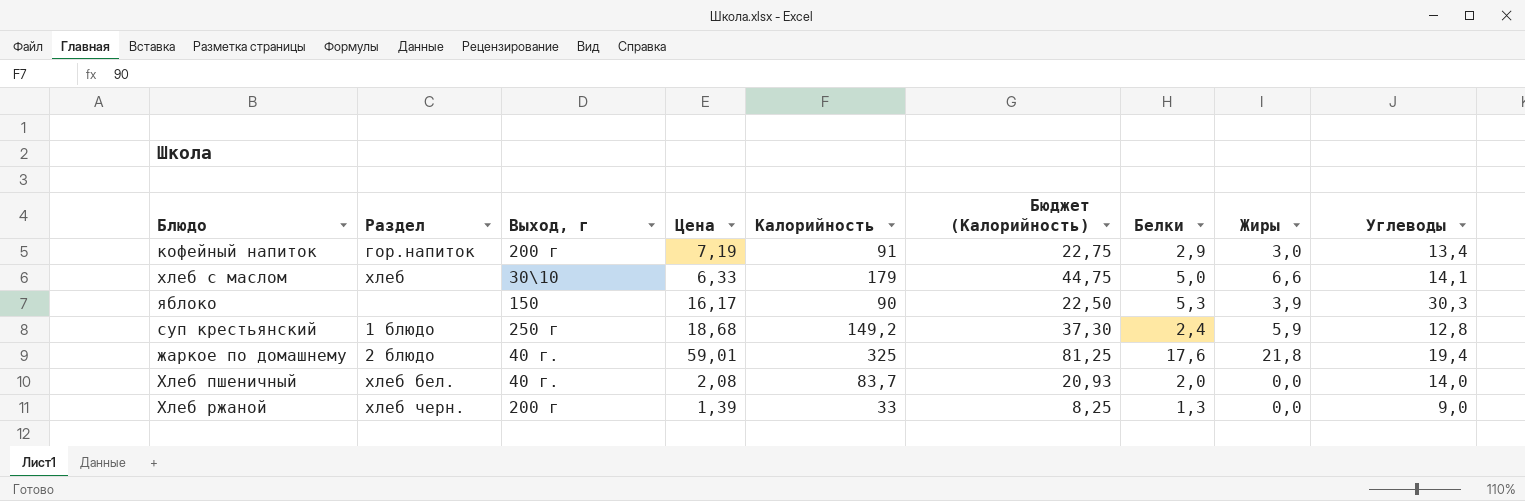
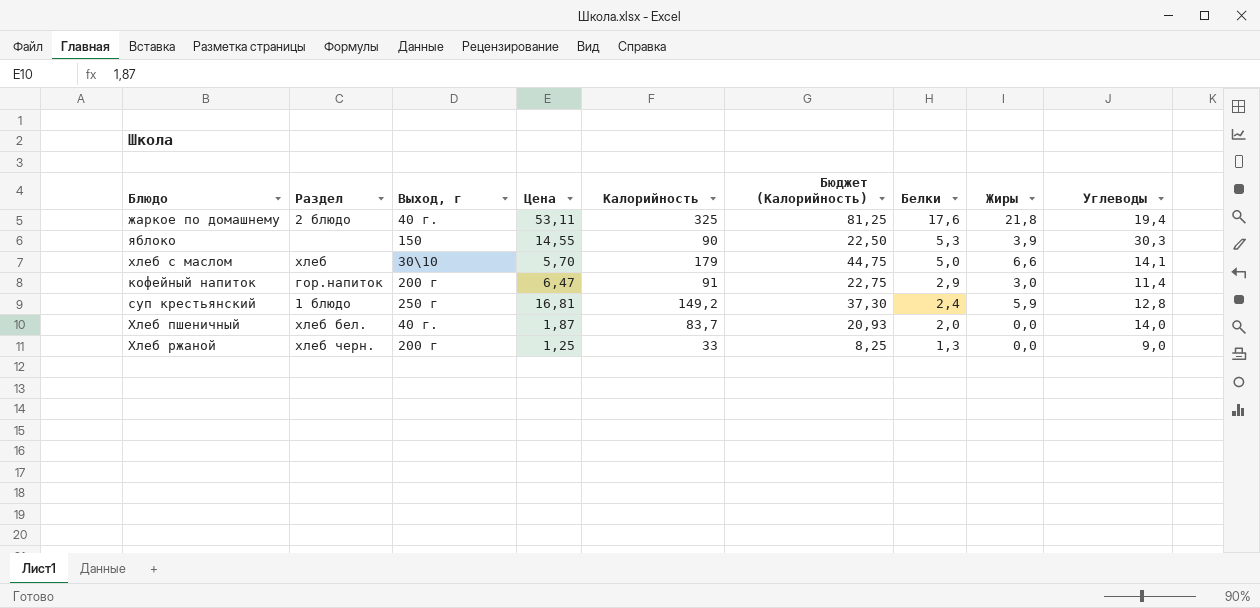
row order: none -> Белки descending
жаркое по домашнему | Цена: 59,01 -> 53,11
яблоко | Цена: 16,17 -> 14,55
хлеб с маслом | Цена: 6,33 -> 5,70
кофейный напиток | Цена: 7,19 -> 6,47
кофейный напиток | Углеводы: 13,4 -> 11,4
суп крестьянский | Цена: 18,68 -> 16,81
Хлеб пшеничный | Цена: 2,08 -> 1,87
Хлеб ржаной | Цена: 1,39 -> 1,25

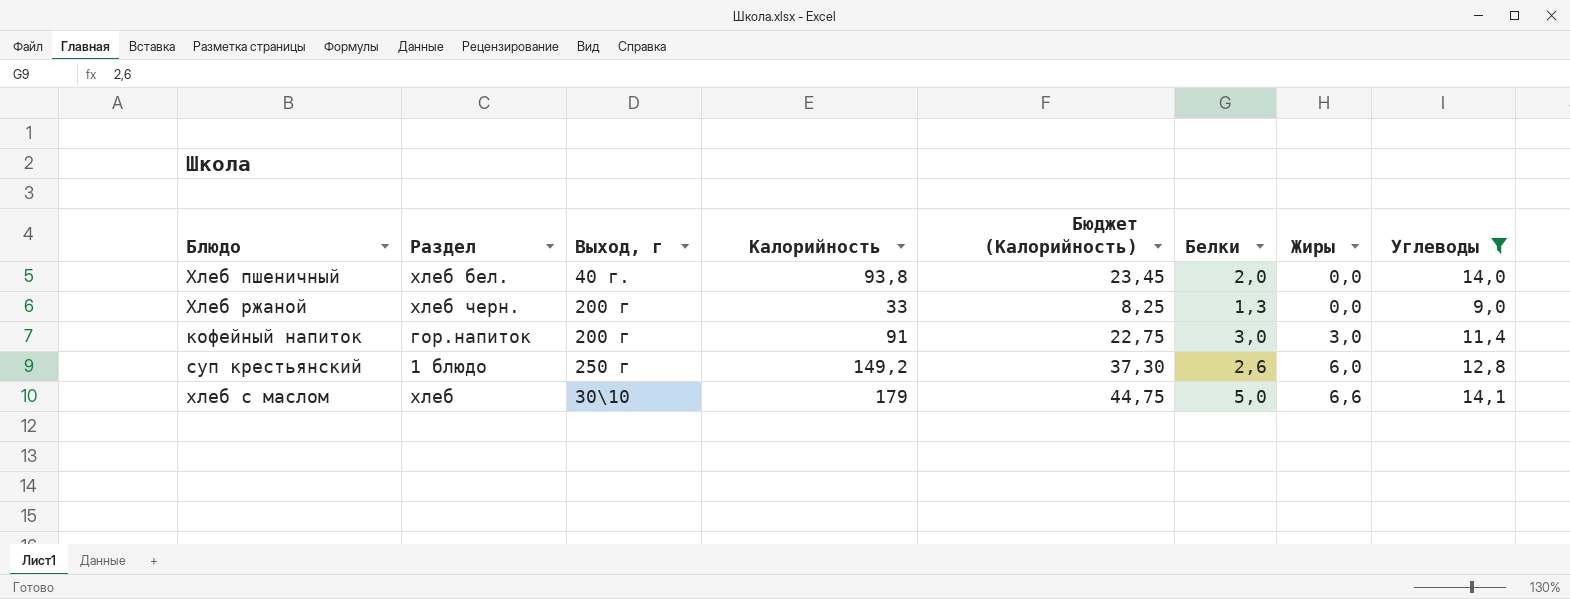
filter: none -> Углеводы <= 14,1
row order: Белки descending -> Жиры ascending
column Цена | position: 4 -> none
Хлеб пшеничный | Калорийность: 83,7 -> 93,8
Хлеб пшеничный | Бюджет (Калорийность): 20,93 -> 23,45
кофейный напиток | Белки: 2,9 -> 3,0
суп крестьянский | Белки: 2,4 -> 2,6
суп крестьянский | Жиры: 5,9 -> 6,0

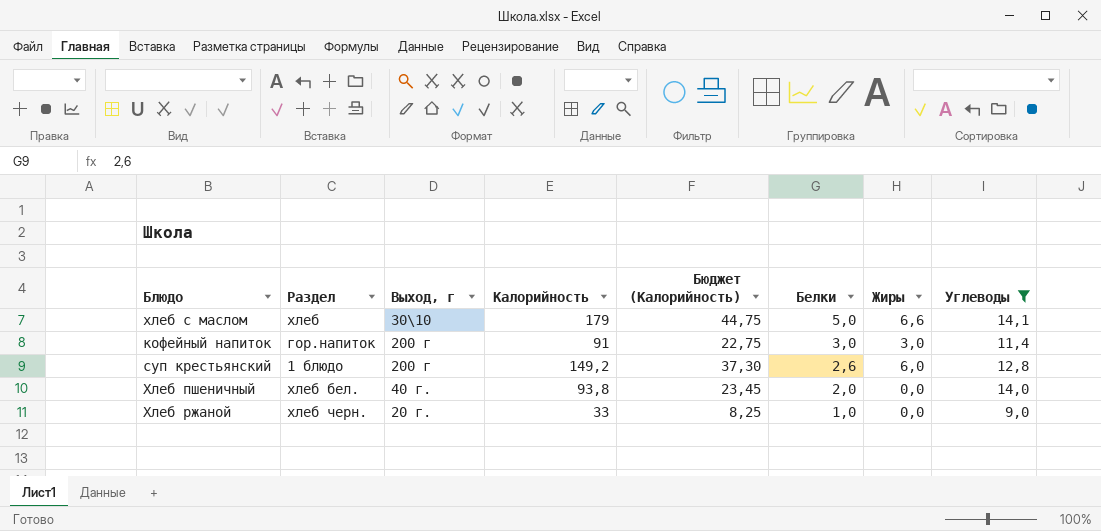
row order: Жиры ascending -> Белки descending
суп крестьянский | Выход, г: 250 г -> 200 г
Хлеб ржаной | Выход, г: 200 г -> 20 г.
Хлеб ржаной | Белки: 1,3 -> 1,0

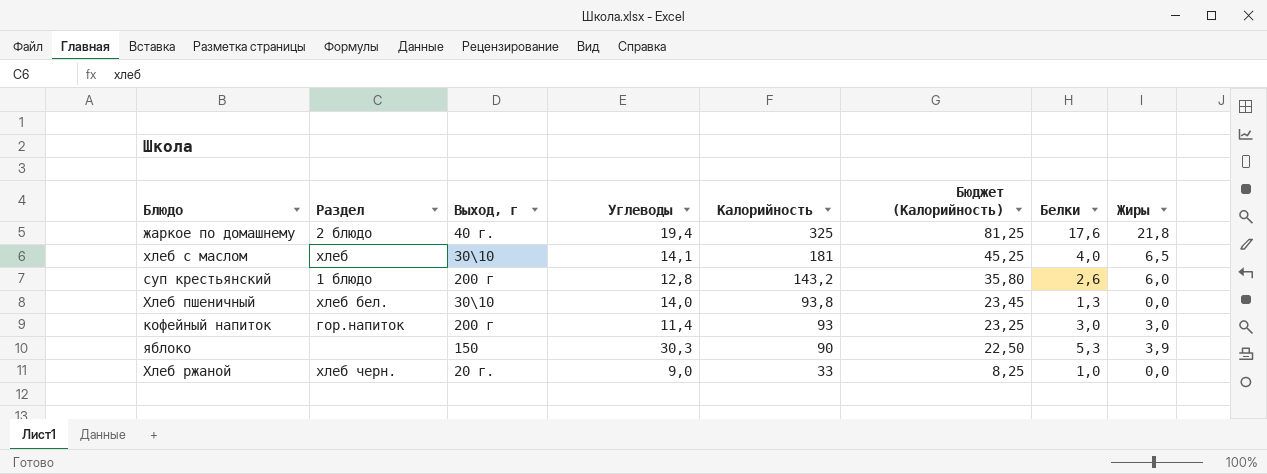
filter: Углеводы <= 14,1 -> none
row order: Белки descending -> Калорийность descending
column Углеводы | position: 8 -> 4
хлеб с маслом | Калорийность: 179 -> 181
хлеб с маслом | Бюджет (Калорийность): 44,75 -> 45,25
хлеб с маслом | Белки: 5,0 -> 4,0
хлеб с маслом | Жиры: 6,6 -> 6,5
суп крестьянский | Калорийность: 149,2 -> 143,2
суп крестьянский | Бюджет (Калорийность): 37,30 -> 35,80
Хлеб пшеничный | Выход, г: 40 г. -> 30\10
Хлеб пшеничный | Белки: 2,0 -> 1,3
кофейный напиток | Калорийность: 91 -> 93
кофейный напиток | Бюджет (Калорийность): 22,75 -> 23,25

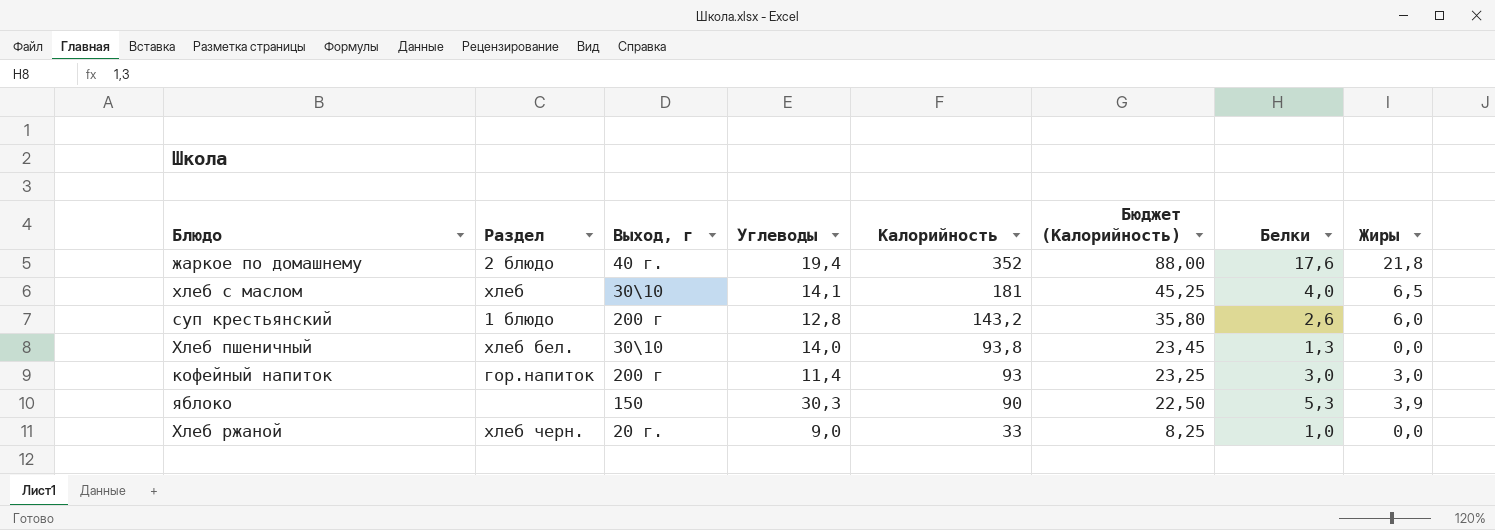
жаркое по домашнему | Калорийность: 325 -> 352
жаркое по домашнему | Бюджет (Калорийность): 81,25 -> 88,00

